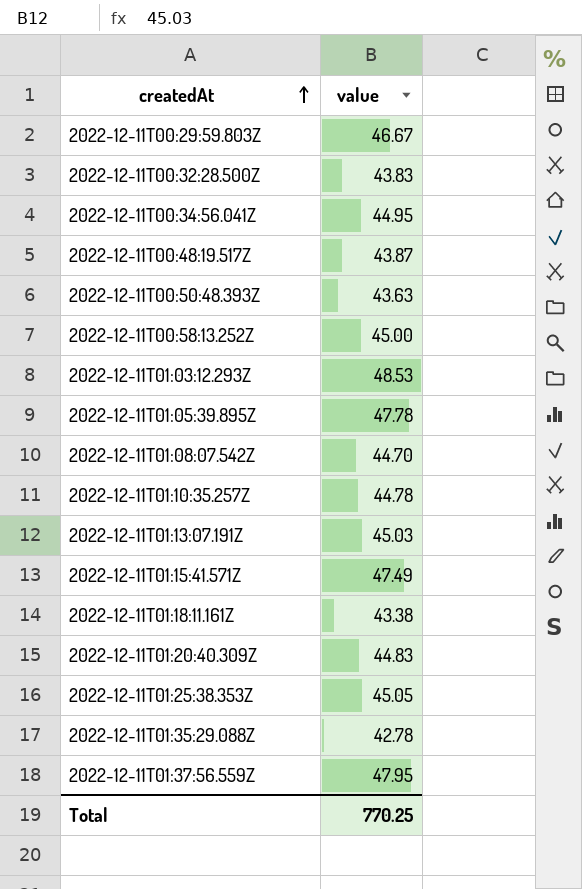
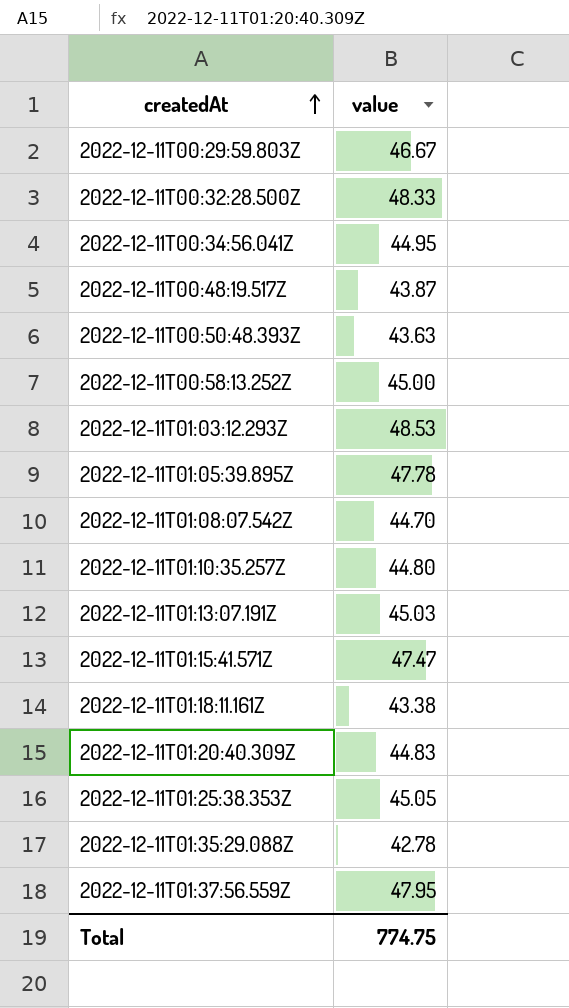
2022-12-11T00:32:28.500Z | value: 43.83 -> 48.33
2022-12-11T01:10:35.257Z | value: 44.78 -> 44.80
2022-12-11T01:15:41.571Z | value: 47.49 -> 47.47
Total | value: 770.25 -> 774.75

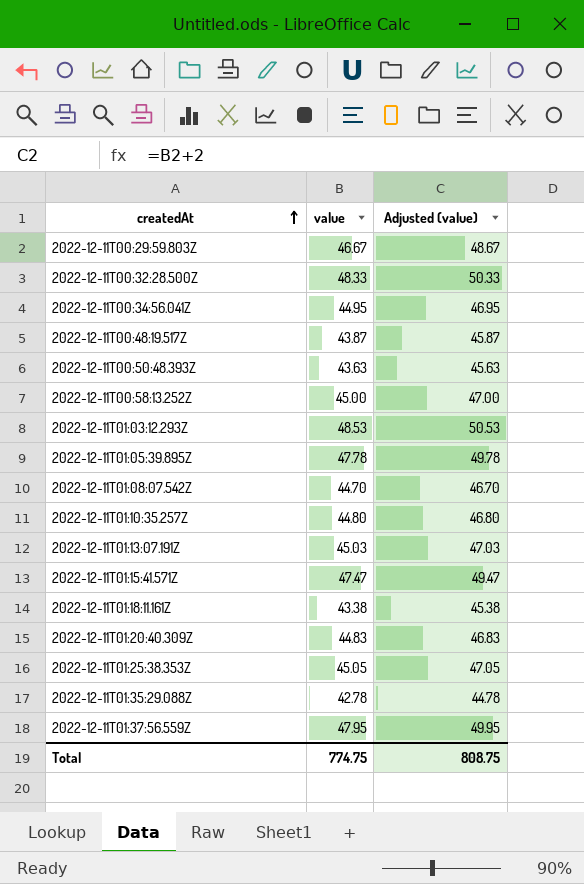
column Adjusted (value) | formula: none -> [value] + 2

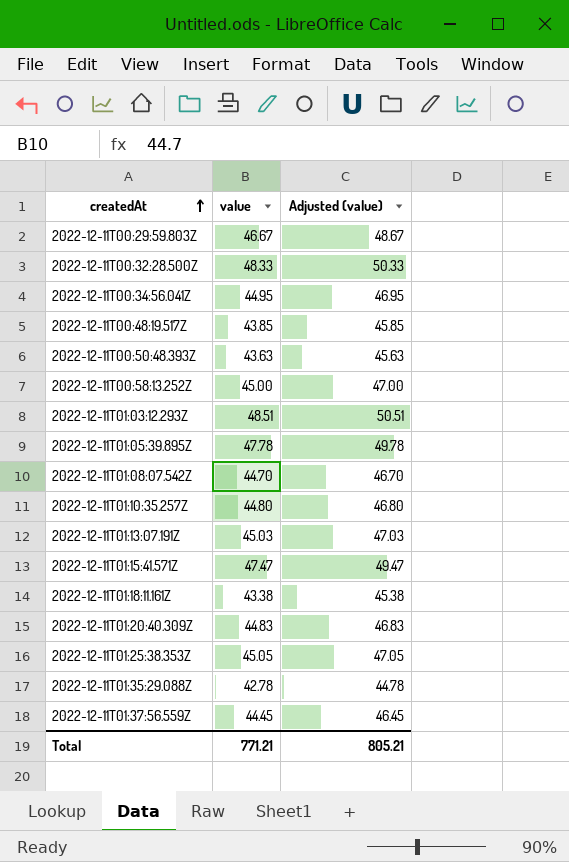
2022-12-11T00:48:19.517Z | value: 43.87 -> 43.85
2022-12-11T00:48:19.517Z | Adjusted (value): 45.87 -> 45.85
2022-12-11T01:03:12.293Z | value: 48.53 -> 48.51
2022-12-11T01:03:12.293Z | Adjusted (value): 50.53 -> 50.51
2022-12-11T01:37:56.559Z | value: 47.95 -> 44.45
2022-12-11T01:37:56.559Z | Adjusted (value): 49.95 -> 46.45
Total | value: 774.75 -> 771.21
Total | Adjusted (value): 808.75 -> 805.21

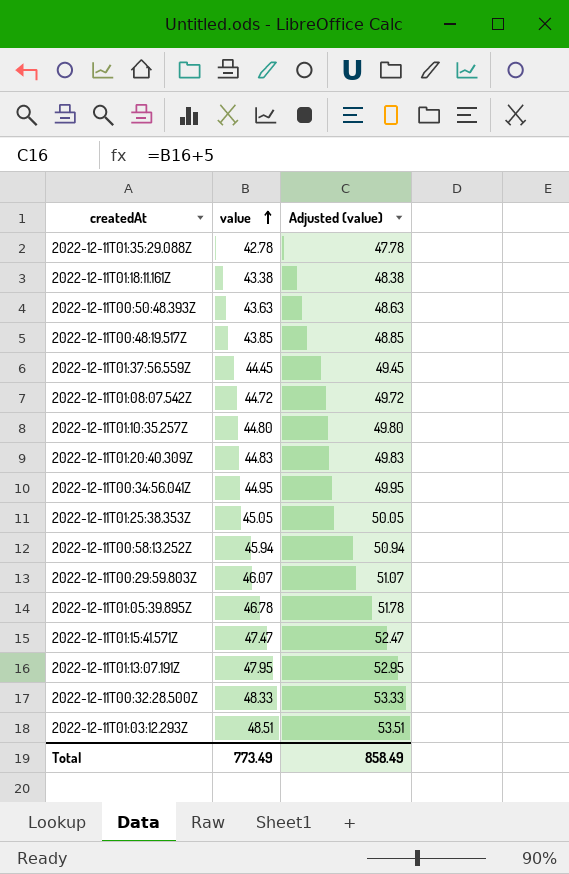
row order: createdAt ascending -> value ascending
column Adjusted (value) | formula: [value] + 2 -> [value] + 5
2022-12-11T01:08:07.542Z | value: 44.70 -> 44.72
2022-12-11T00:58:13.252Z | value: 45.00 -> 45.94
2022-12-11T00:29:59.803Z | value: 46.67 -> 46.07
2022-12-11T01:05:39.895Z | value: 47.78 -> 46.78
2022-12-11T01:13:07.191Z | value: 45.03 -> 47.95
Total | value: 771.21 -> 773.49
Total | Adjusted (value): 805.21 -> 858.49

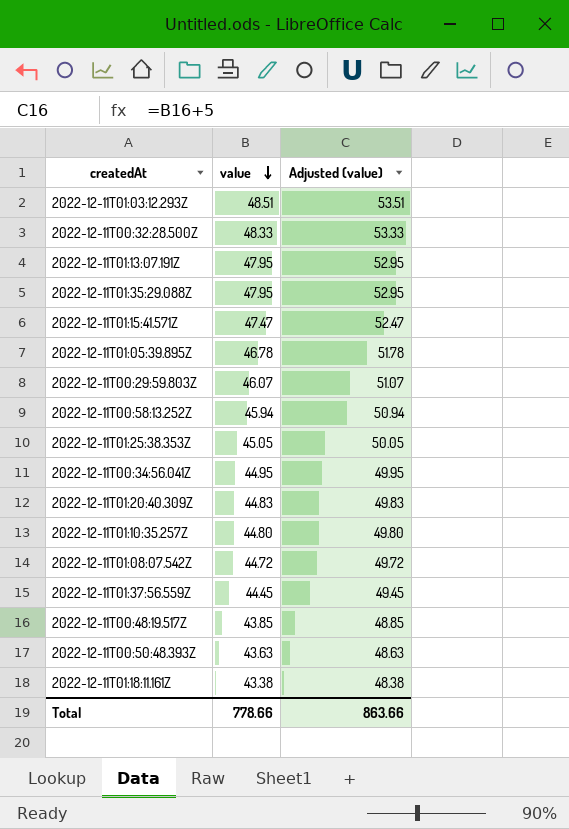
row order: value ascending -> value descending
2022-12-11T01:35:29.088Z | value: 42.78 -> 47.95
2022-12-11T01:35:29.088Z | Adjusted (value): 47.78 -> 52.95
Total | value: 773.49 -> 778.66
Total | Adjusted (value): 858.49 -> 863.66

